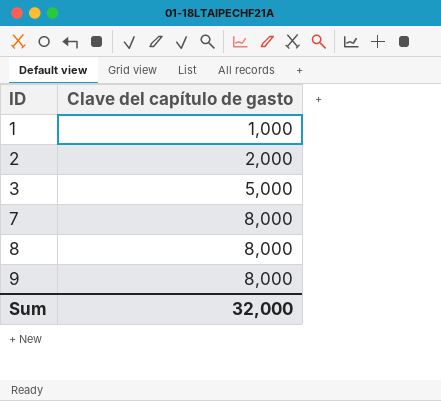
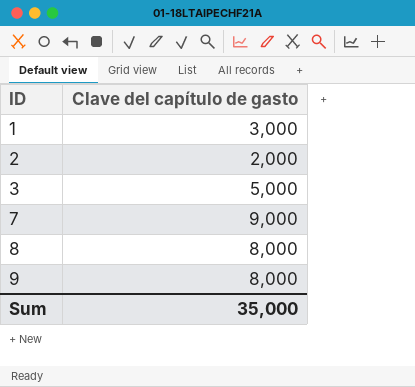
1 | Clave del capítulo de gasto: 1,000 -> 3,000
7 | Clave del capítulo de gasto: 8,000 -> 9,000
Sum | Clave del capítulo de gasto: 32,000 -> 35,000

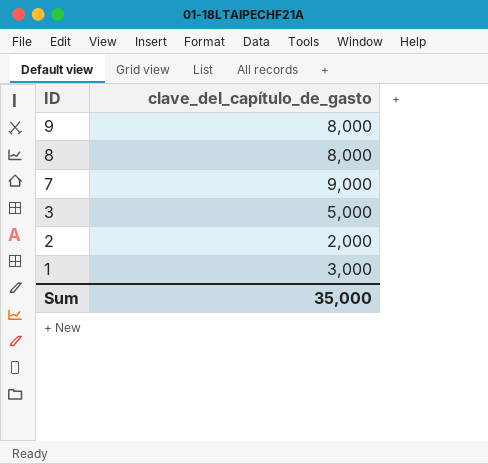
row order: ID ascending -> ID descending
column name: Clave del capítulo de gasto -> clave_del_capítulo_de_gasto

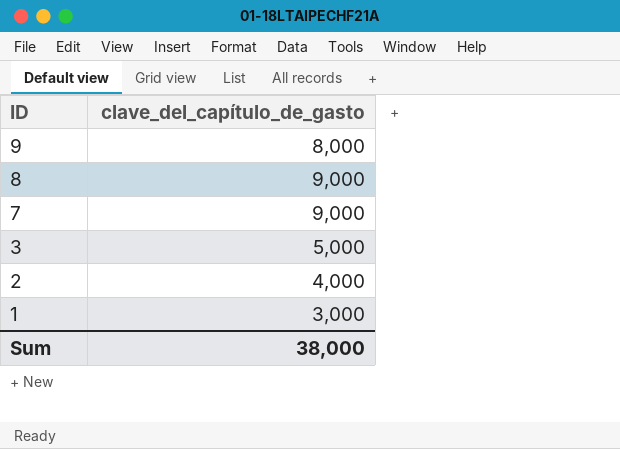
8 | clave_del_capítulo_de_gasto: 8,000 -> 9,000
2 | clave_del_capítulo_de_gasto: 2,000 -> 4,000
Sum | clave_del_capítulo_de_gasto: 35,000 -> 38,000

